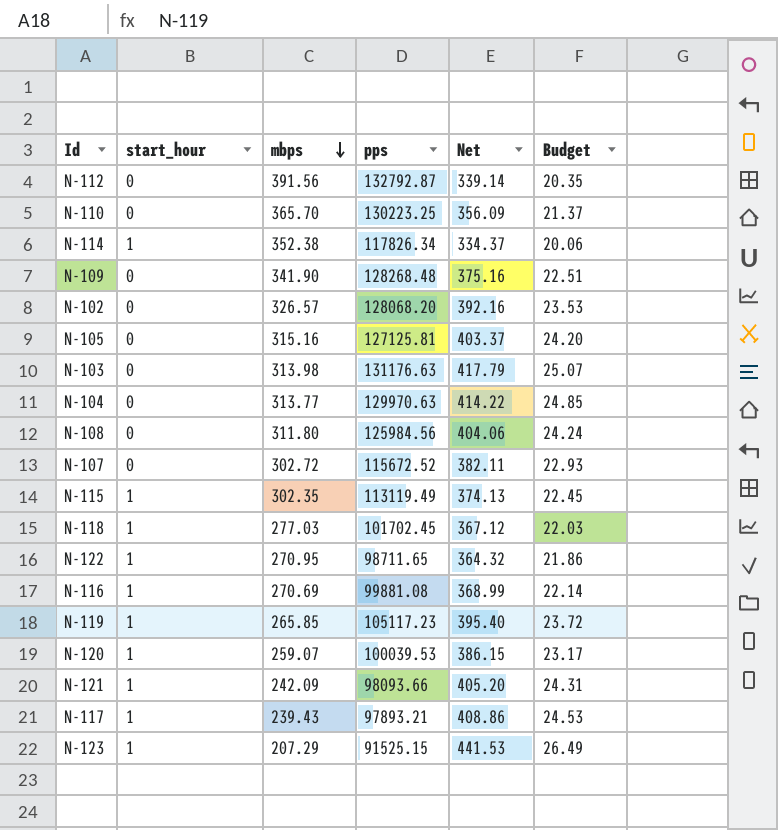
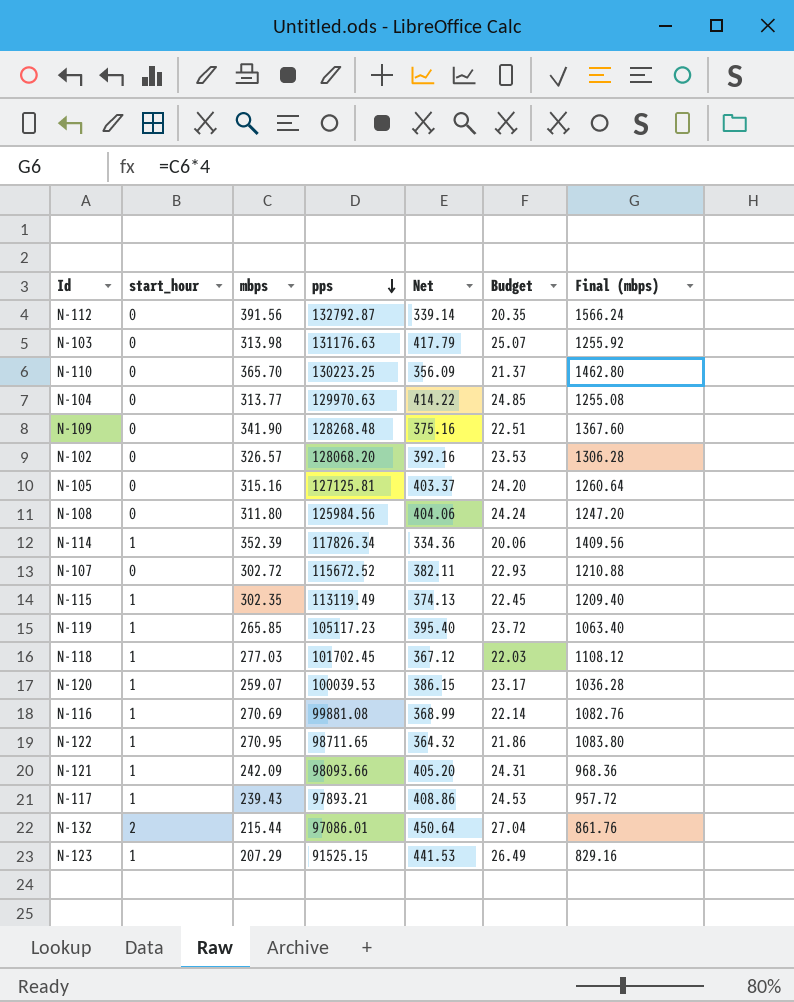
row order: mbps descending -> pps descending
column Final (mbps) | formula: none -> [mbps] * 4
N-114 | mbps: 352.38 -> 352.39
N-114 | Net: 334.37 -> 334.36
row N-132: none -> 2 | 215.44 | 97086.01 | 450.64 | 27.04 | 861.76

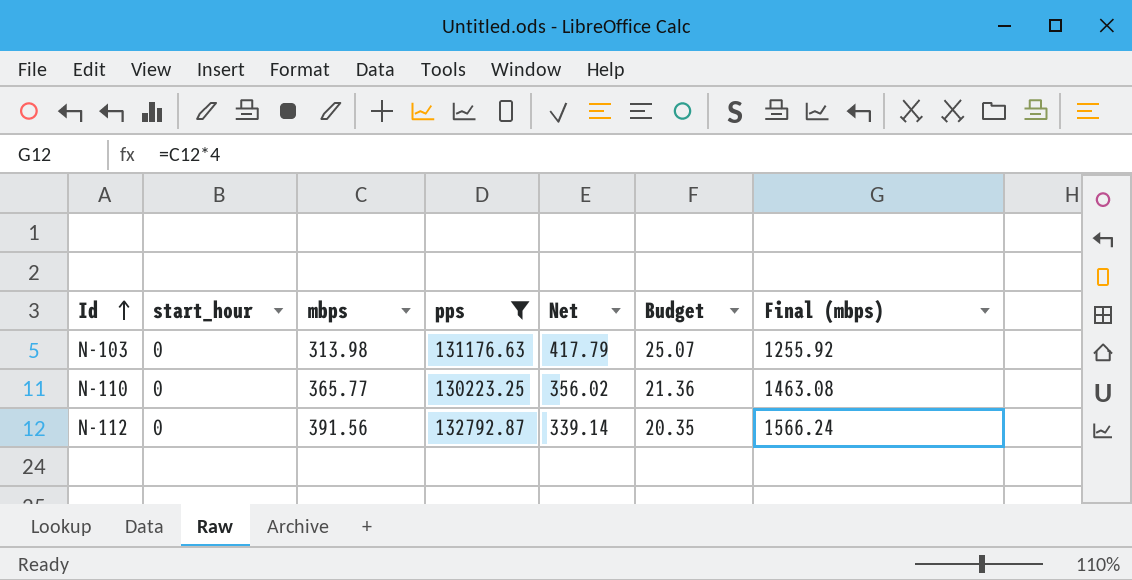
filter: none -> pps >= 130223.25
row order: pps descending -> Id ascending
N-110 | mbps: 365.70 -> 365.77
N-110 | Net: 356.09 -> 356.02
N-110 | Budget: 21.37 -> 21.36
N-110 | Final (mbps): 1462.80 -> 1463.08

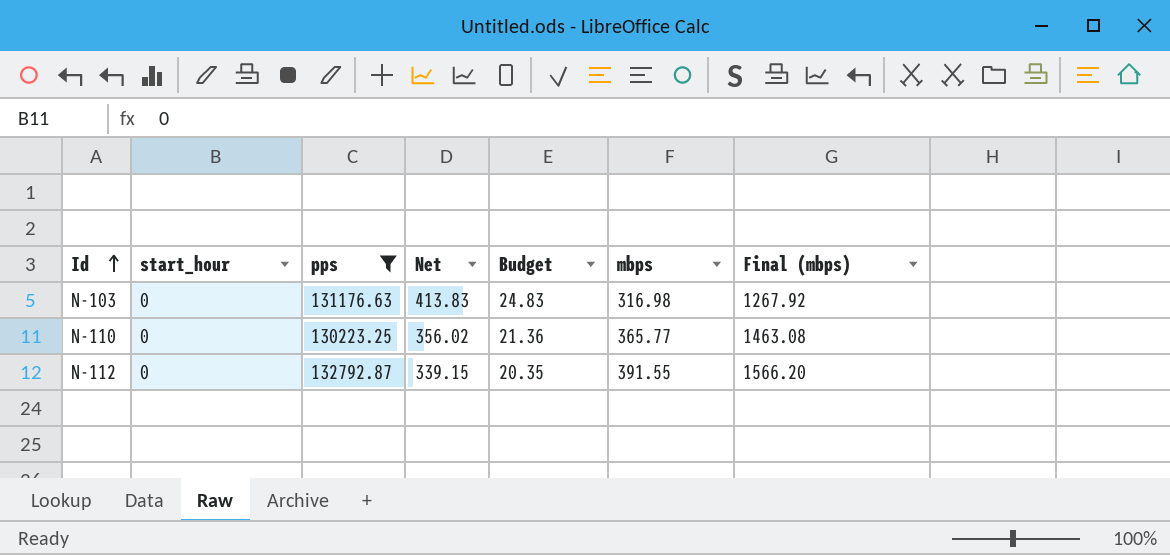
column mbps | position: 3 -> 6
N-103 | Net: 417.79 -> 413.83
N-103 | Budget: 25.07 -> 24.83
N-103 | mbps: 313.98 -> 316.98
N-103 | Final (mbps): 1255.92 -> 1267.92
N-112 | Net: 339.14 -> 339.15
N-112 | mbps: 391.56 -> 391.55
N-112 | Final (mbps): 1566.24 -> 1566.20

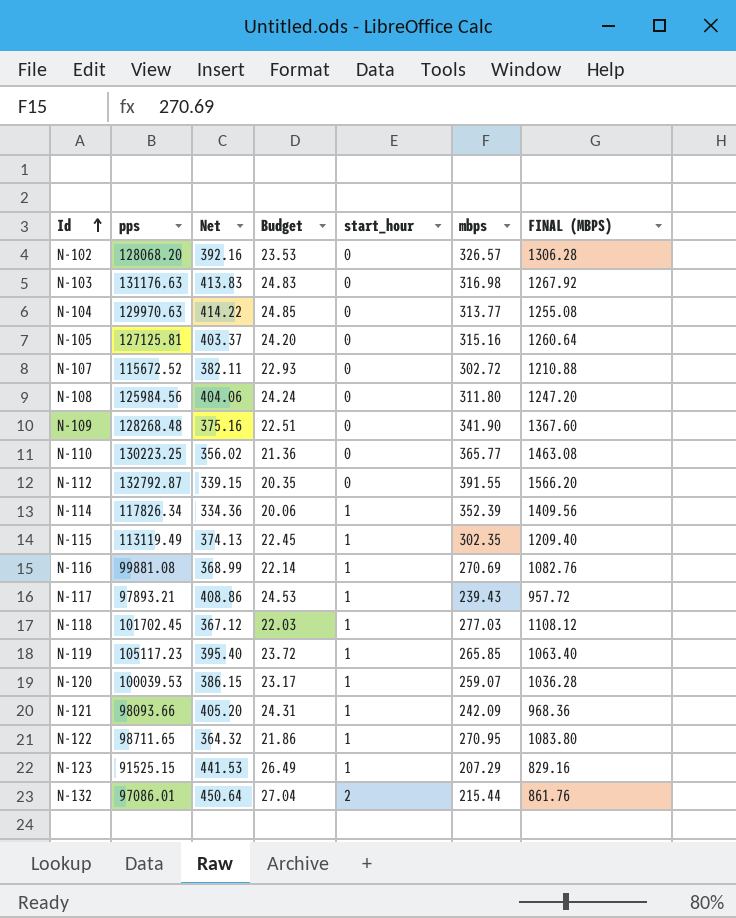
filter: pps >= 130223.25 -> none
column start_hour | position: 2 -> 5
column name: Final (mbps) -> FINAL (MBPS)

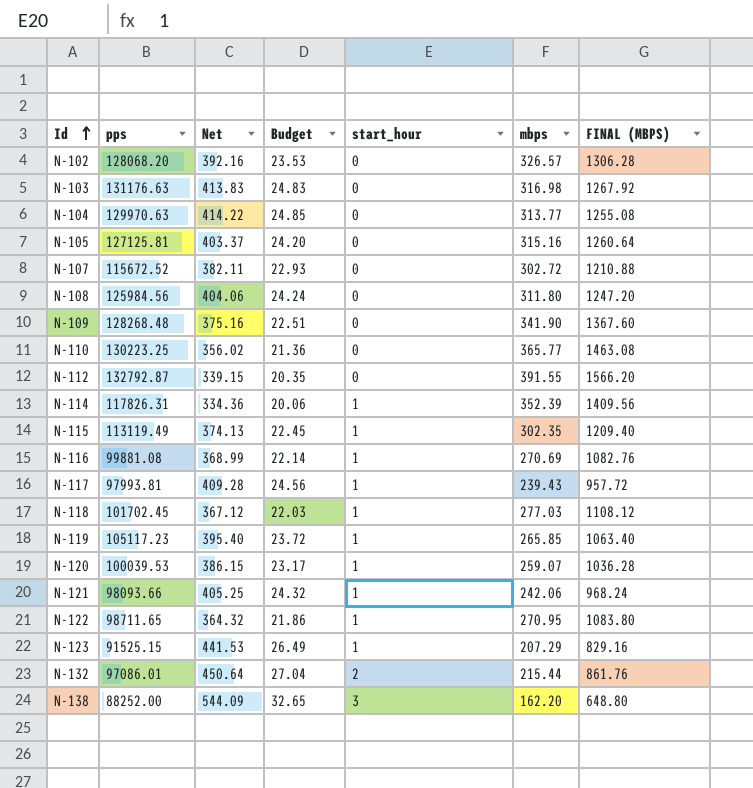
N-114 | pps: 117826.34 -> 117826.31
N-117 | pps: 97893.21 -> 97993.81
N-117 | Net: 408.86 -> 409.28
N-117 | Budget: 24.53 -> 24.56
N-121 | Net: 405.20 -> 405.25
N-121 | Budget: 24.31 -> 24.32
N-121 | mbps: 242.09 -> 242.06
N-121 | FINAL (MBPS): 968.36 -> 968.24
row N-138: none -> 88252.00 | 544.09 | 32.65 | 3 | 162.20 | 648.80

